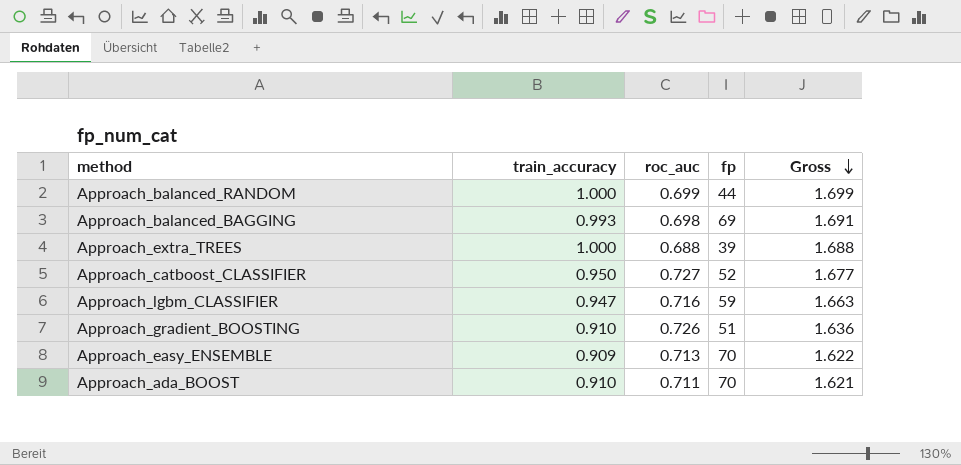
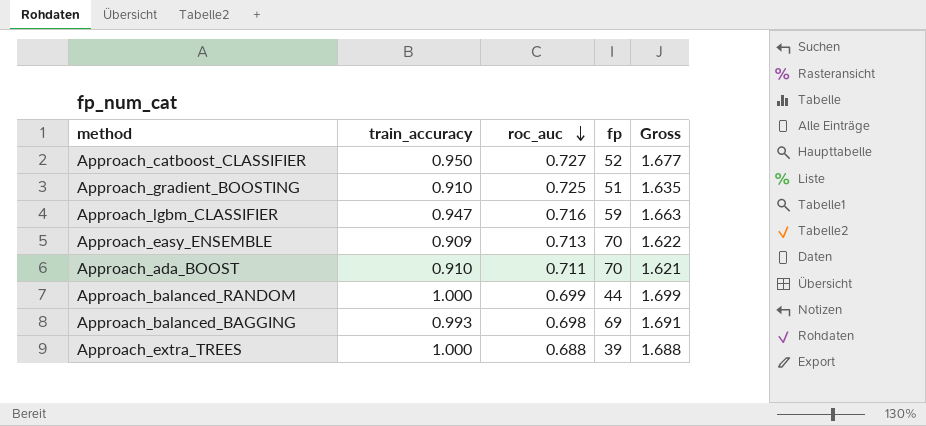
row order: Gross descending -> roc_auc descending
Approach_gradient_BOOSTING | roc_auc: 0.726 -> 0.725
Approach_gradient_BOOSTING | Gross: 1.636 -> 1.635

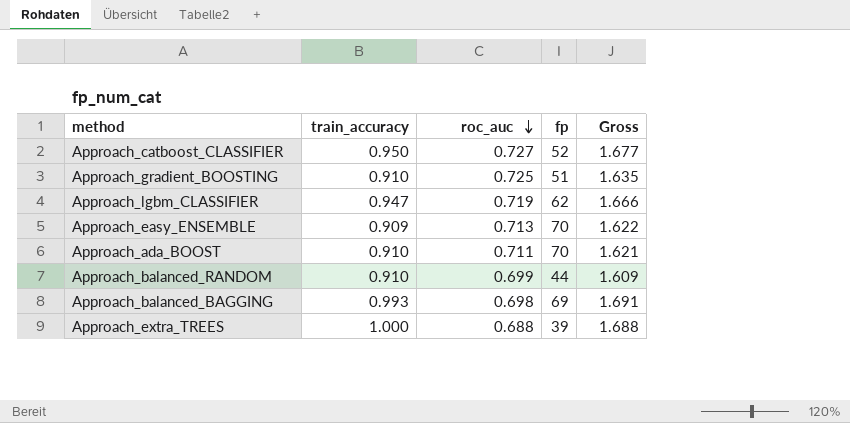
Approach_lgbm_CLASSIFIER | roc_auc: 0.716 -> 0.719
Approach_lgbm_CLASSIFIER | fp: 59 -> 62
Approach_lgbm_CLASSIFIER | Gross: 1.663 -> 1.666
Approach_balanced_RANDOM | train_accuracy: 1.000 -> 0.910
Approach_balanced_RANDOM | Gross: 1.699 -> 1.609

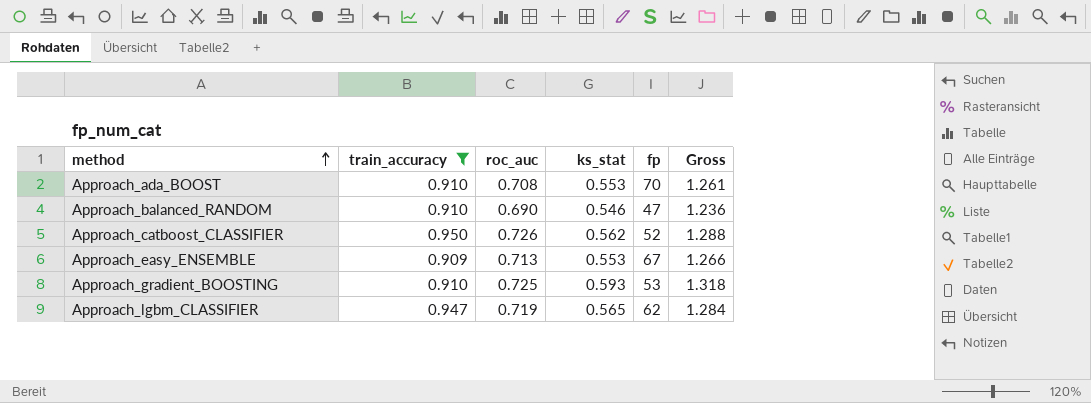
filter: none -> train_accuracy <= 0.950
row order: roc_auc descending -> method ascending
column ks_stat | position: none -> 4
column Gross | formula: [train_accuracy] + [roc_auc] -> [roc_auc] + [ks_stat]
Approach_ada_BOOST | roc_auc: 0.711 -> 0.708
Approach_balanced_RANDOM | roc_auc: 0.699 -> 0.690
Approach_balanced_RANDOM | fp: 44 -> 47
Approach_catboost_CLASSIFIER | roc_auc: 0.727 -> 0.726
Approach_easy_ENSEMBLE | fp: 70 -> 67
Approach_gradient_BOOSTING | fp: 51 -> 53

